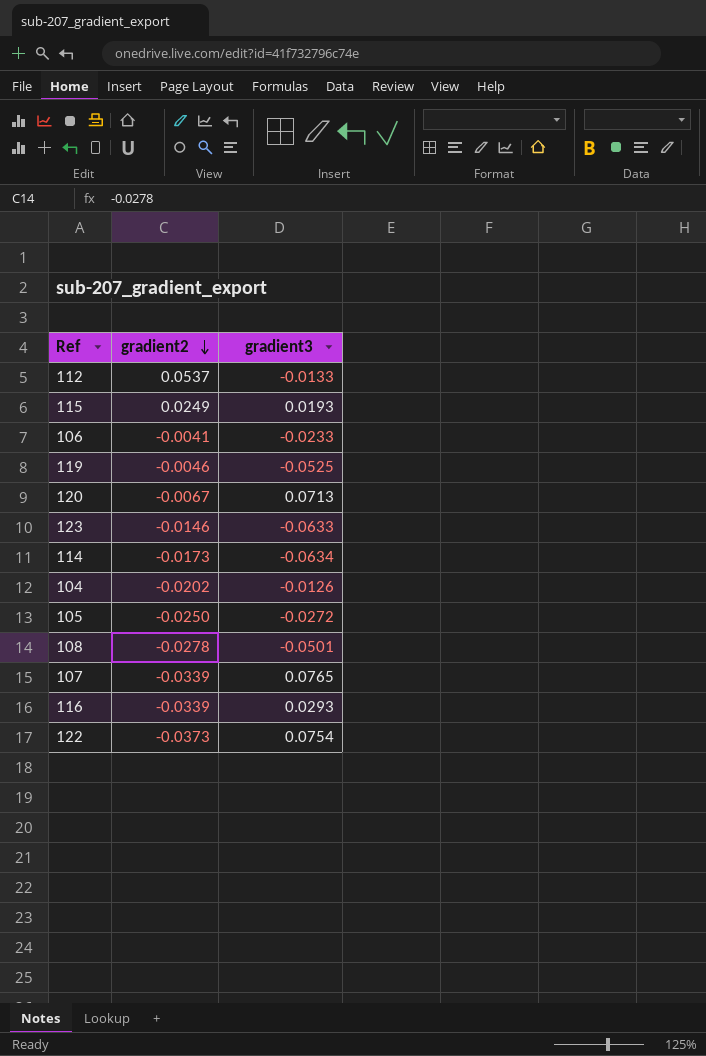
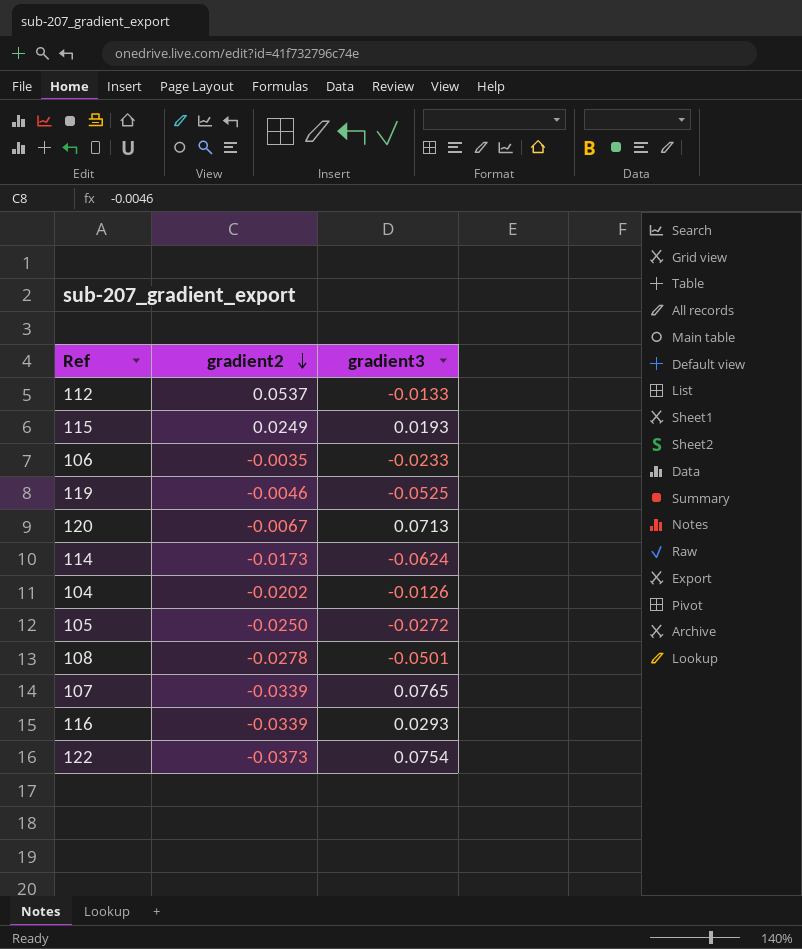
row 123: -0.0146 | -0.0633 -> none
106 | gradient2: -0.0041 -> -0.0035
114 | gradient3: -0.0634 -> -0.0624

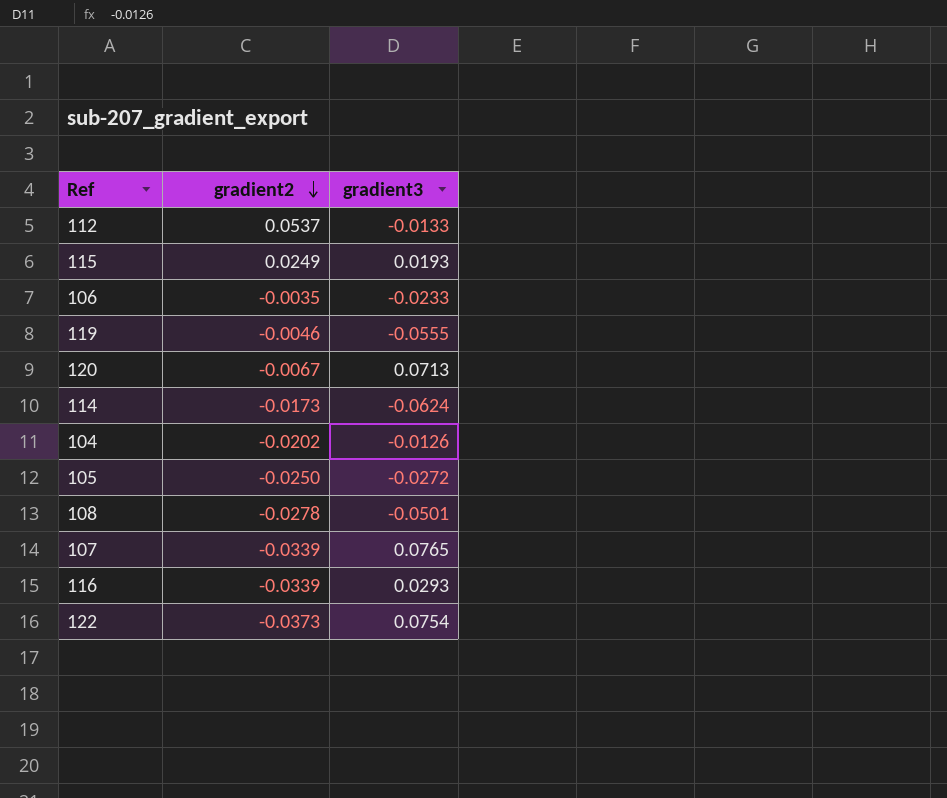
119 | gradient3: -0.0525 -> -0.0555

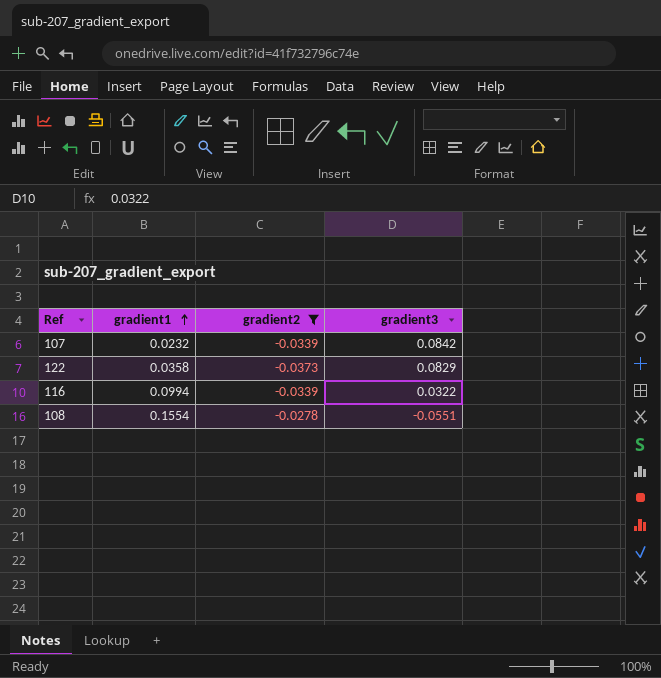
filter: none -> gradient2 <= -0.0278
row order: gradient2 descending -> gradient1 ascending
column gradient1 | position: none -> 2
107 | gradient3: 0.0765 -> 0.0842
122 | gradient3: 0.0754 -> 0.0829
116 | gradient3: 0.0293 -> 0.0322
108 | gradient3: -0.0501 -> -0.0551

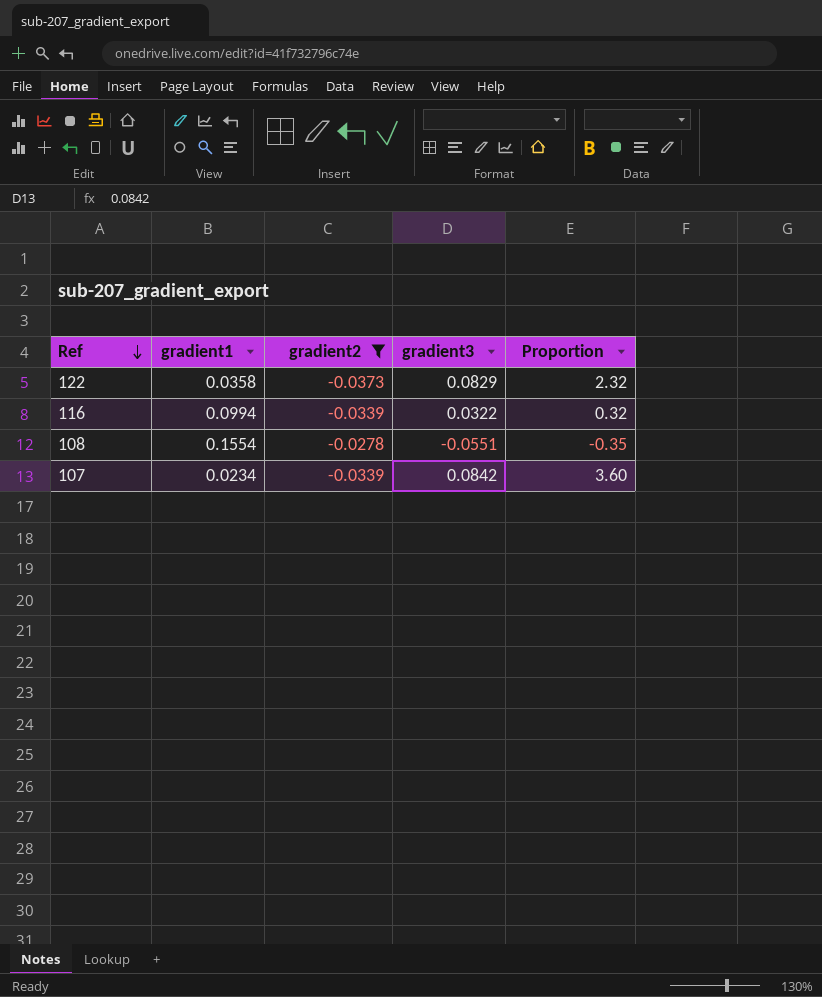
row order: gradient1 ascending -> Ref descending
column Proportion | formula: none -> [gradient3] / [gradient1]
107 | gradient1: 0.0232 -> 0.0234

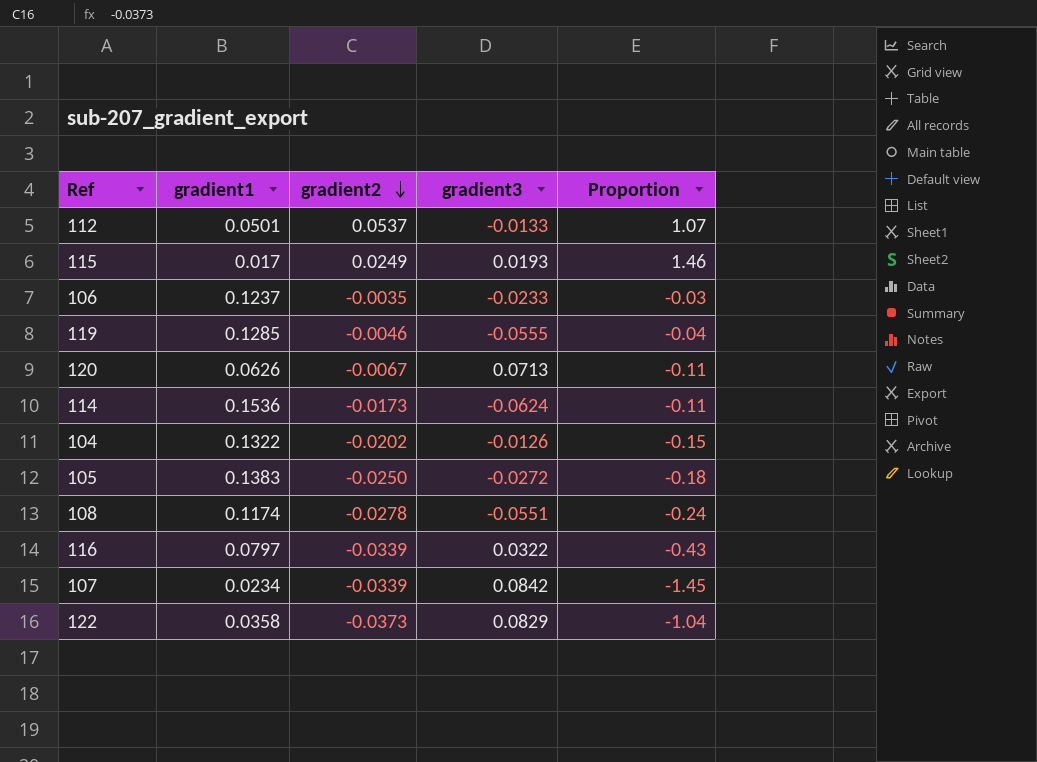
filter: gradient2 <= -0.0278 -> none
row order: Ref descending -> gradient2 descending
column Proportion | formula: [gradient3] / [gradient1] -> [gradient2] / [gradient1]
108 | gradient1: 0.1554 -> 0.1174
116 | gradient1: 0.0994 -> 0.0797

